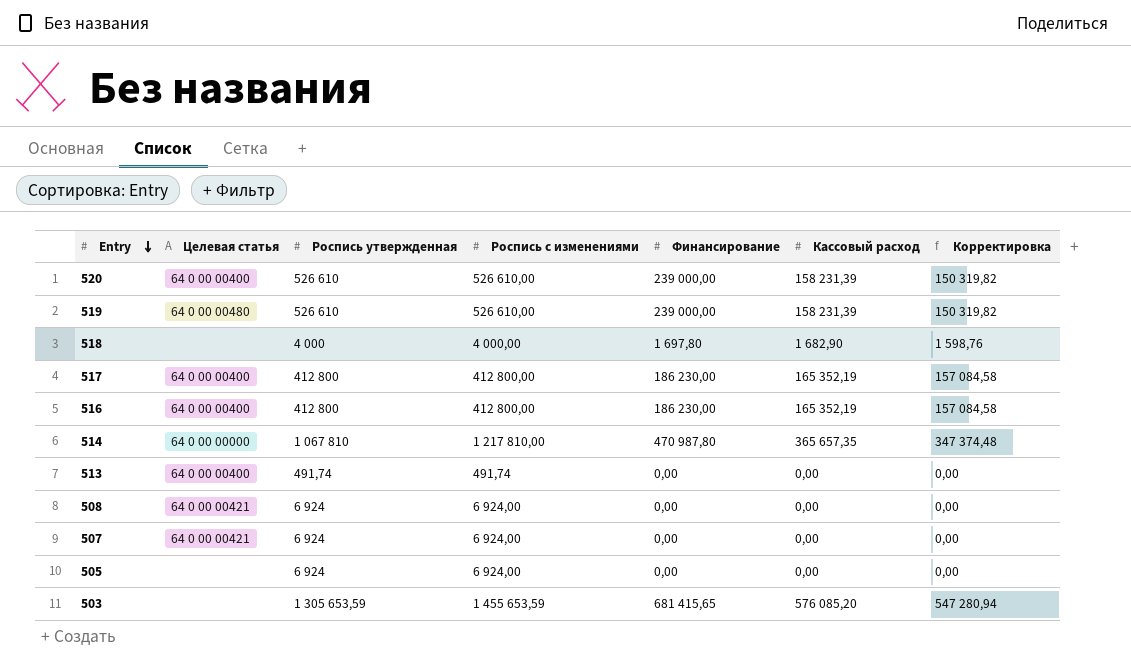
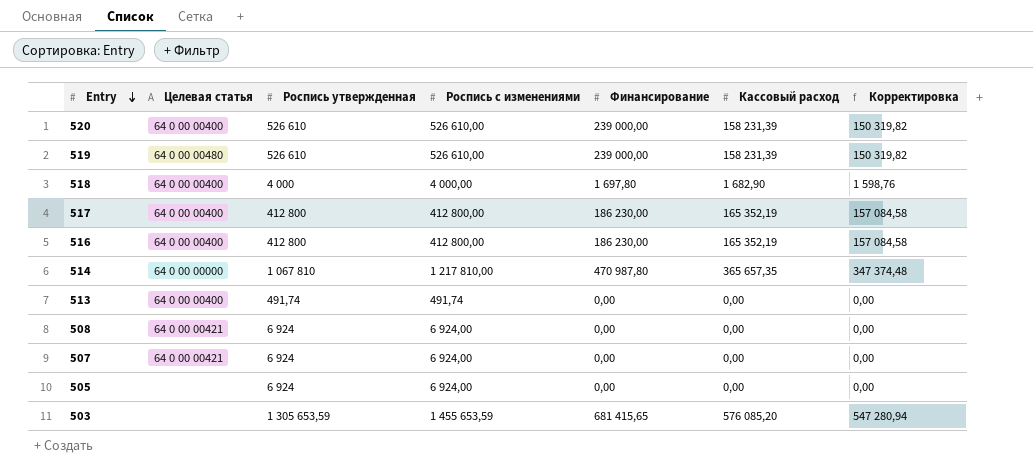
518 | Целевая статья: none -> 64 0 00 00400

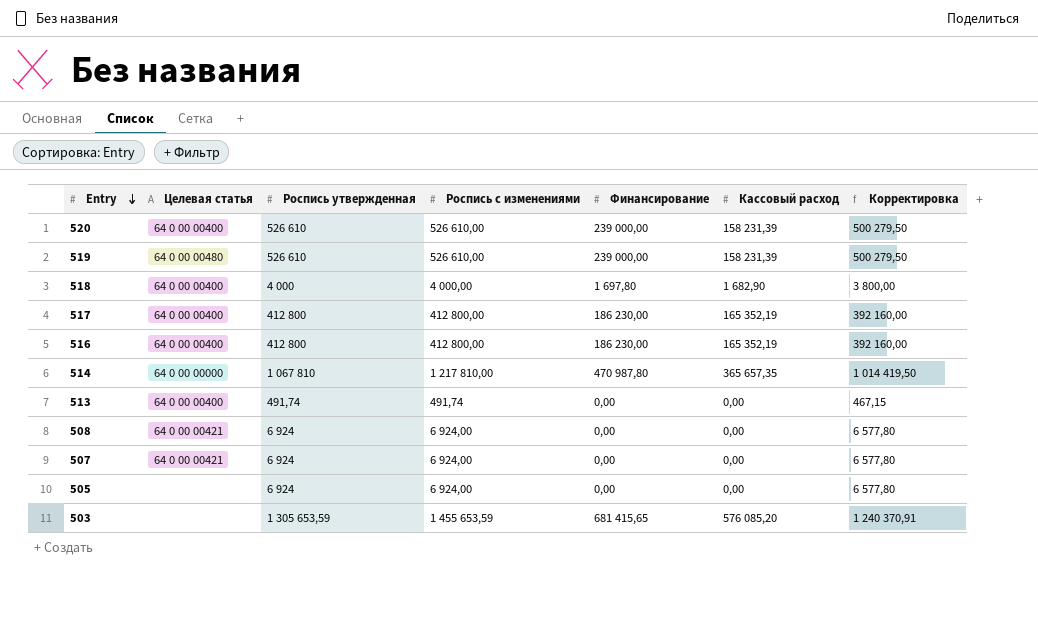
column Корректировка | formula: [Кассовый расход] * 0,95 -> [Роспись утвержденная] * 0,95

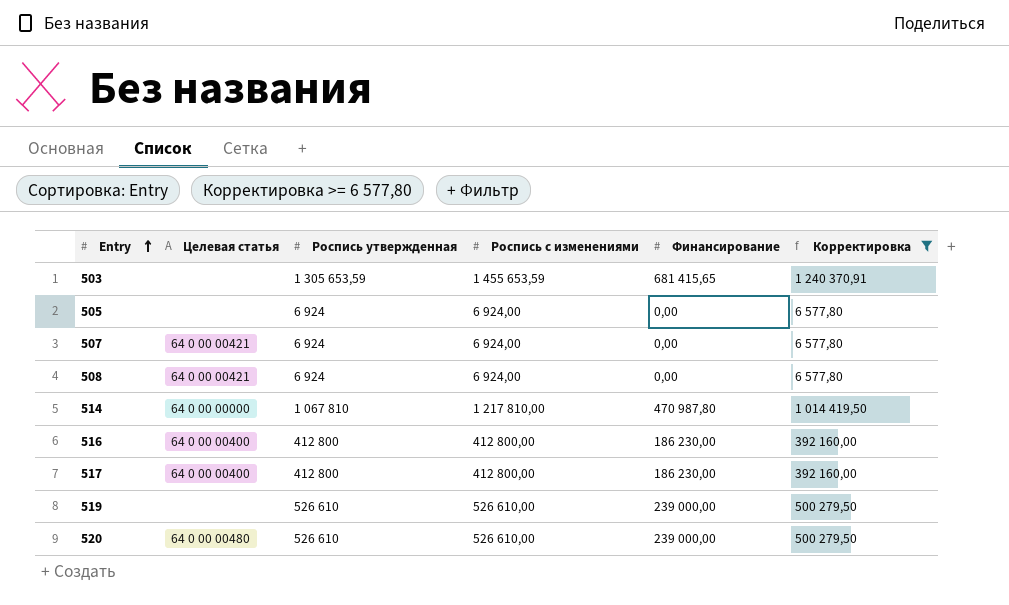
filter: none -> Корректировка >= 6 577,80
row order: Entry descending -> Entry ascending
column Кассовый расход | position: 6 -> none
519 | Целевая статья: 64 0 00 00480 -> none
520 | Целевая статья: 64 0 00 00400 -> 64 0 00 00480

